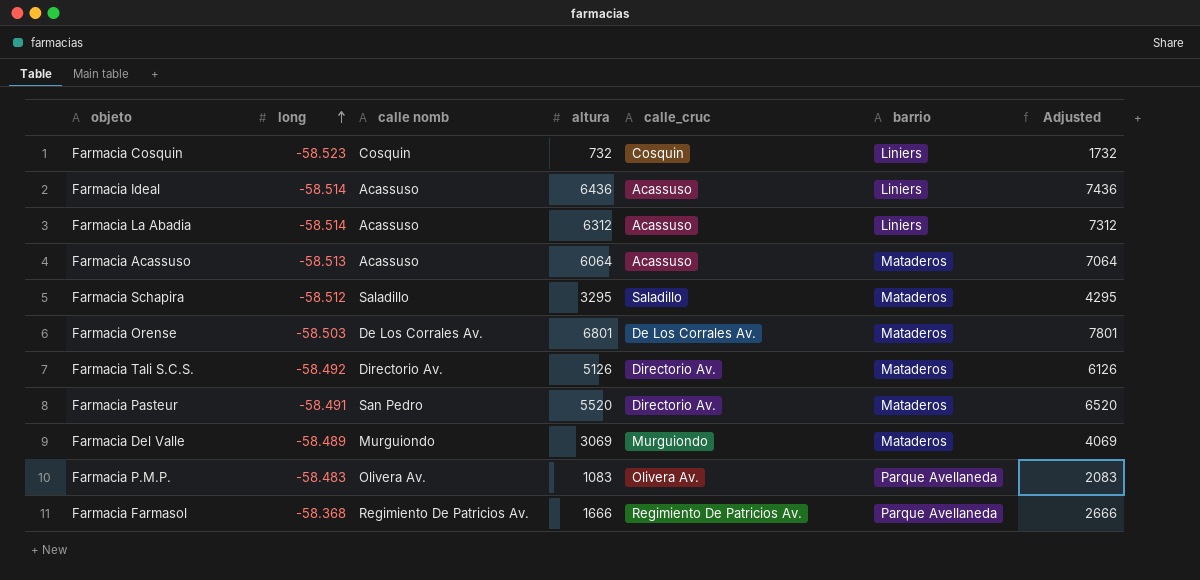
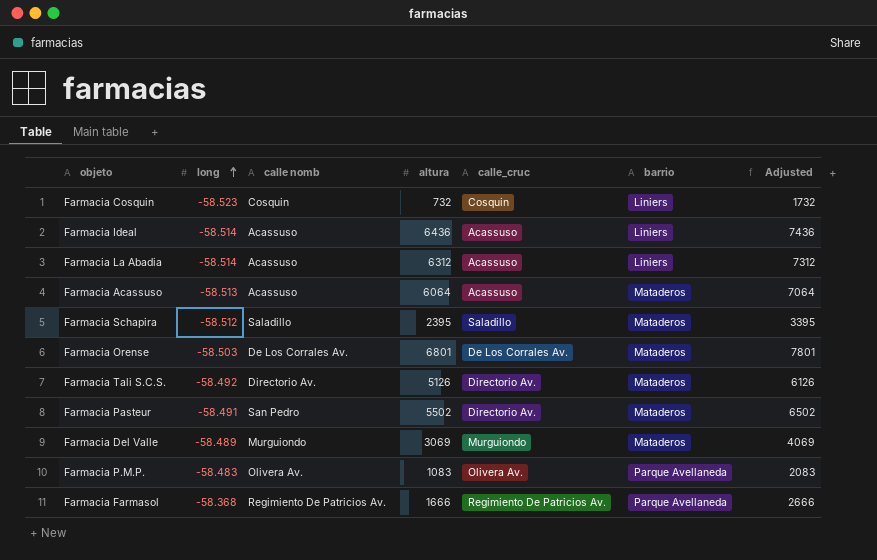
Farmacia Schapira | altura: 3295 -> 2395
Farmacia Schapira | Adjusted: 4295 -> 3395
Farmacia Pasteur | altura: 5520 -> 5502
Farmacia Pasteur | Adjusted: 6520 -> 6502

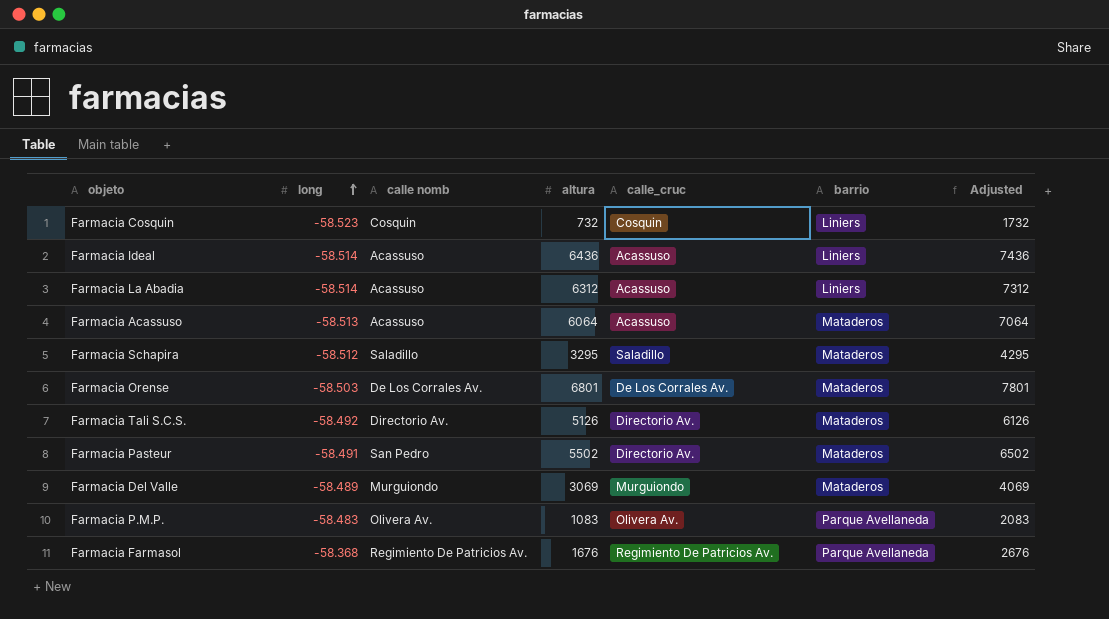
Farmacia Schapira | altura: 2395 -> 3295
Farmacia Schapira | Adjusted: 3395 -> 4295
Farmacia Farmasol | altura: 1666 -> 1676
Farmacia Farmasol | Adjusted: 2666 -> 2676

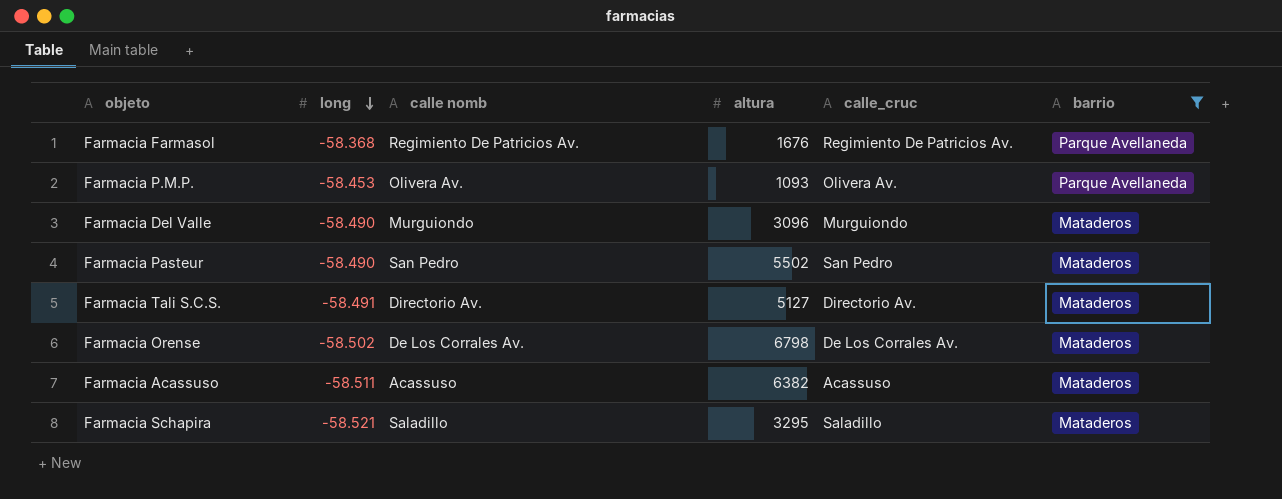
filter: none -> barrio != Liniers
row order: long ascending -> long descending
column Adjusted | formula: [altura] + 1000 -> none
Farmacia P.M.P. | long: -58.483 -> -58.453
Farmacia P.M.P. | altura: 1083 -> 1093
Farmacia Del Valle | long: -58.489 -> -58.490
Farmacia Del Valle | altura: 3069 -> 3096
Farmacia Pasteur | long: -58.491 -> -58.490
Farmacia Pasteur | calle_cruc: Directorio Av. -> San Pedro
Farmacia Tali S.C.S. | long: -58.492 -> -58.491
Farmacia Tali S.C.S. | altura: 5126 -> 5127
Farmacia Orense | long: -58.503 -> -58.502
Farmacia Orense | altura: 6801 -> 6798
Farmacia Acassuso | long: -58.513 -> -58.511
Farmacia Acassuso | altura: 6064 -> 6382
Farmacia Schapira | long: -58.512 -> -58.521

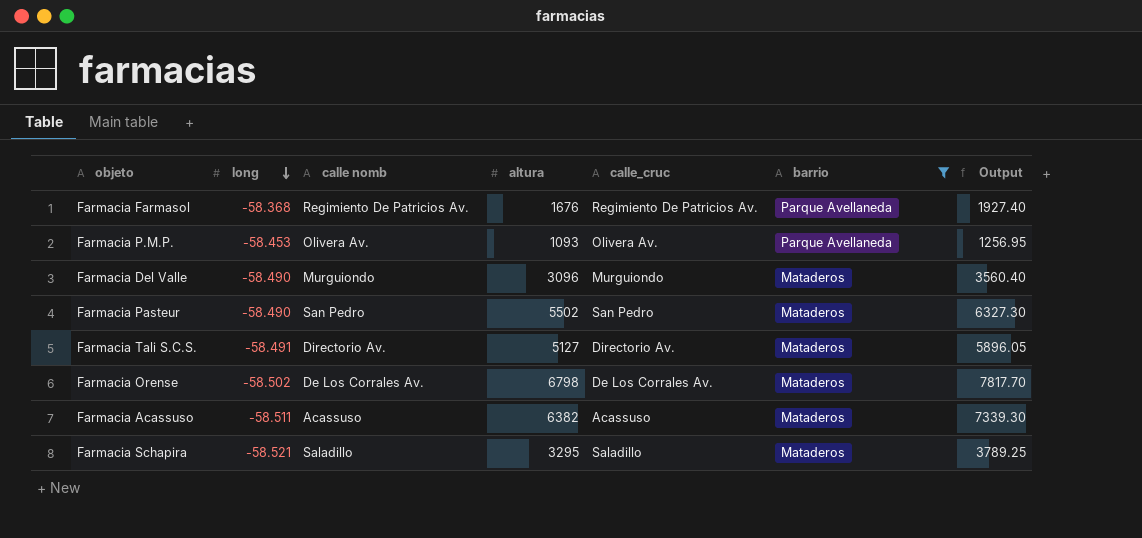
column Output | formula: none -> [altura] * 1.15

